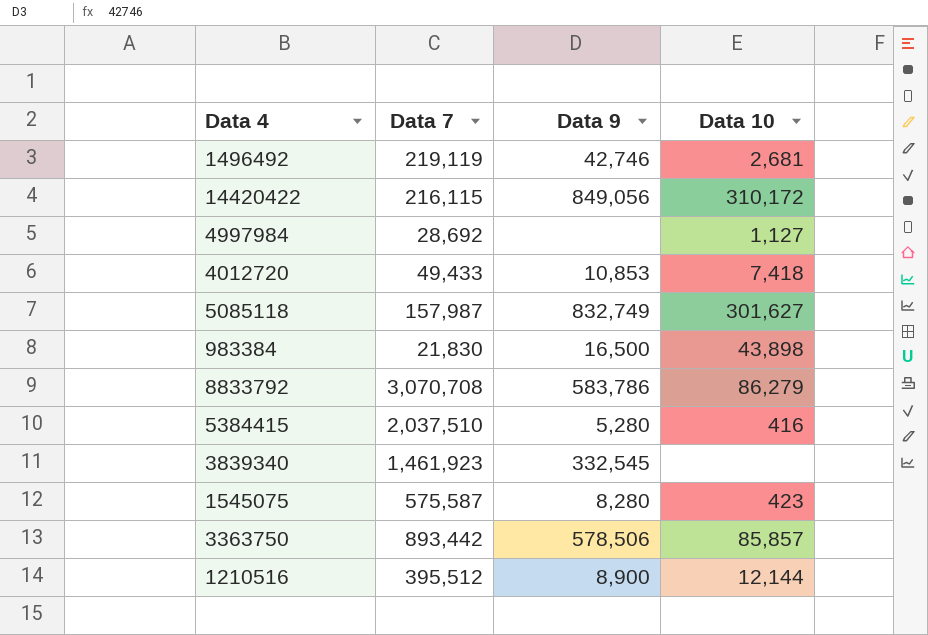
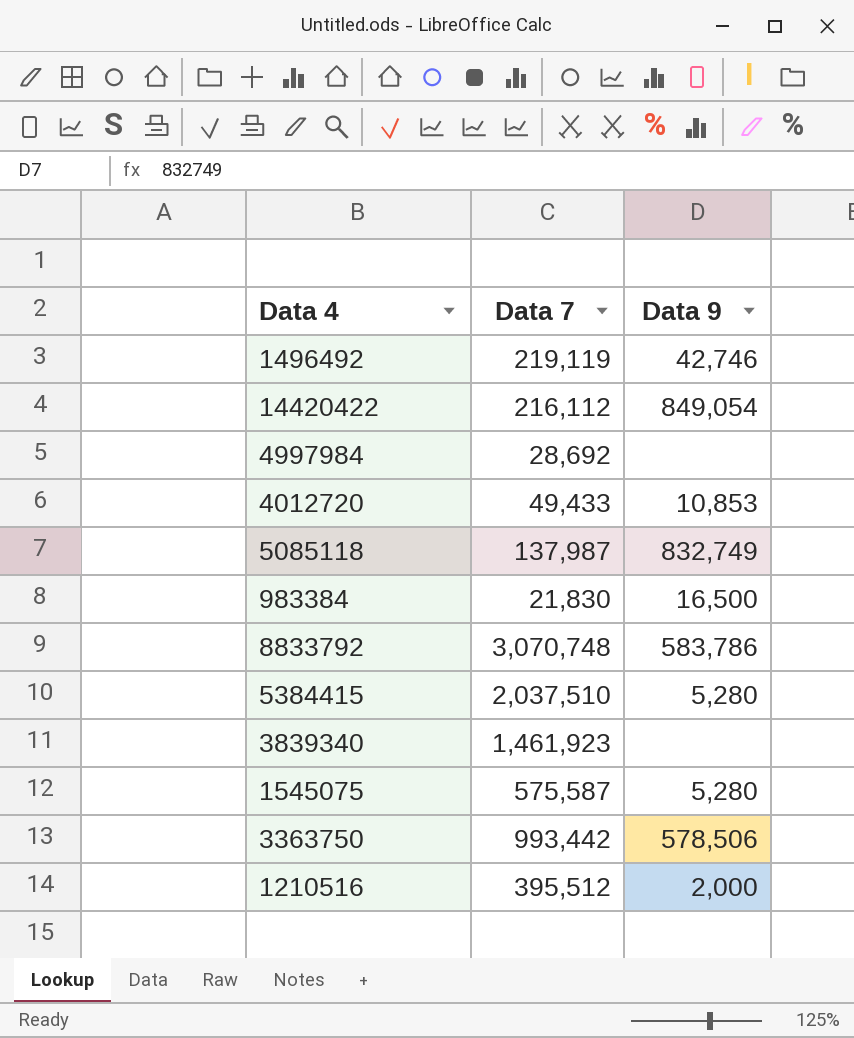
column Data 10 | position: 4 -> none
14420422 | Data 7: 216,115 -> 216,112
14420422 | Data 9: 849,056 -> 849,054
5085118 | Data 7: 157,987 -> 137,987
8833792 | Data 7: 3,070,708 -> 3,070,748
3839340 | Data 9: 332,545 -> none
1545075 | Data 9: 8,280 -> 5,280
3363750 | Data 7: 893,442 -> 993,442
1210516 | Data 9: 8,900 -> 2,000

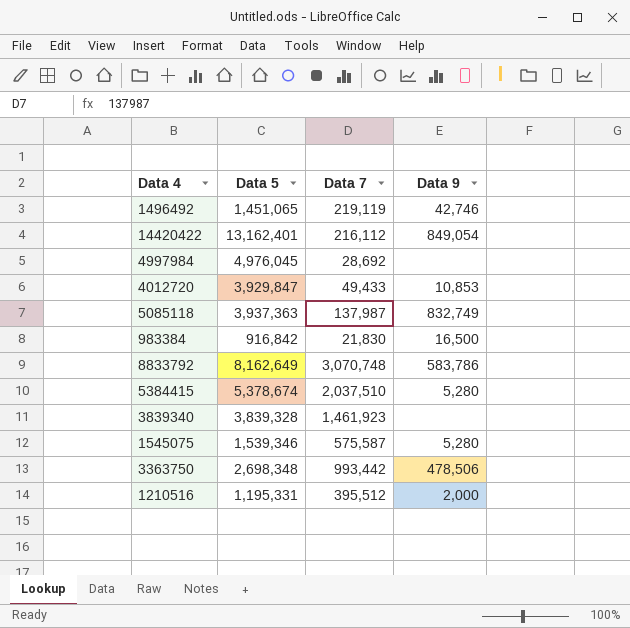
column Data 5 | position: none -> 2
3363750 | Data 9: 578,506 -> 478,506

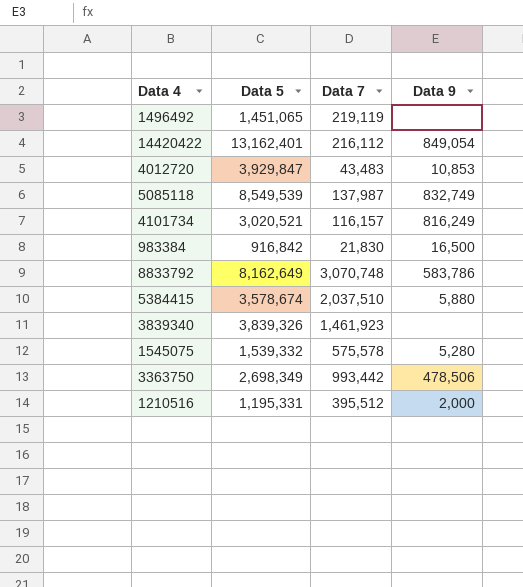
row 4997984: 4,976,045 | 28,692 | none -> none
1496492 | Data 9: 42,746 -> none
4012720 | Data 7: 49,433 -> 43,483
5085118 | Data 5: 3,937,363 -> 8,549,539
row 4101734: none -> 3,020,521 | 116,157 | 816,249
5384415 | Data 5: 5,378,674 -> 3,578,674
5384415 | Data 9: 5,280 -> 5,880
3839340 | Data 5: 3,839,328 -> 3,839,326
1545075 | Data 5: 1,539,346 -> 1,539,332
1545075 | Data 7: 575,587 -> 575,578
3363750 | Data 5: 2,698,348 -> 2,698,349

